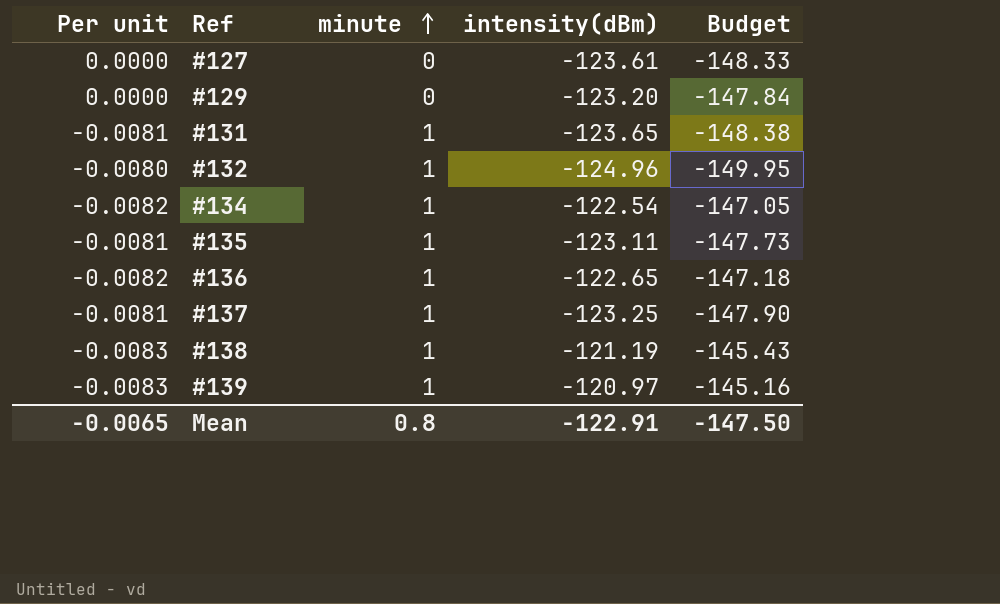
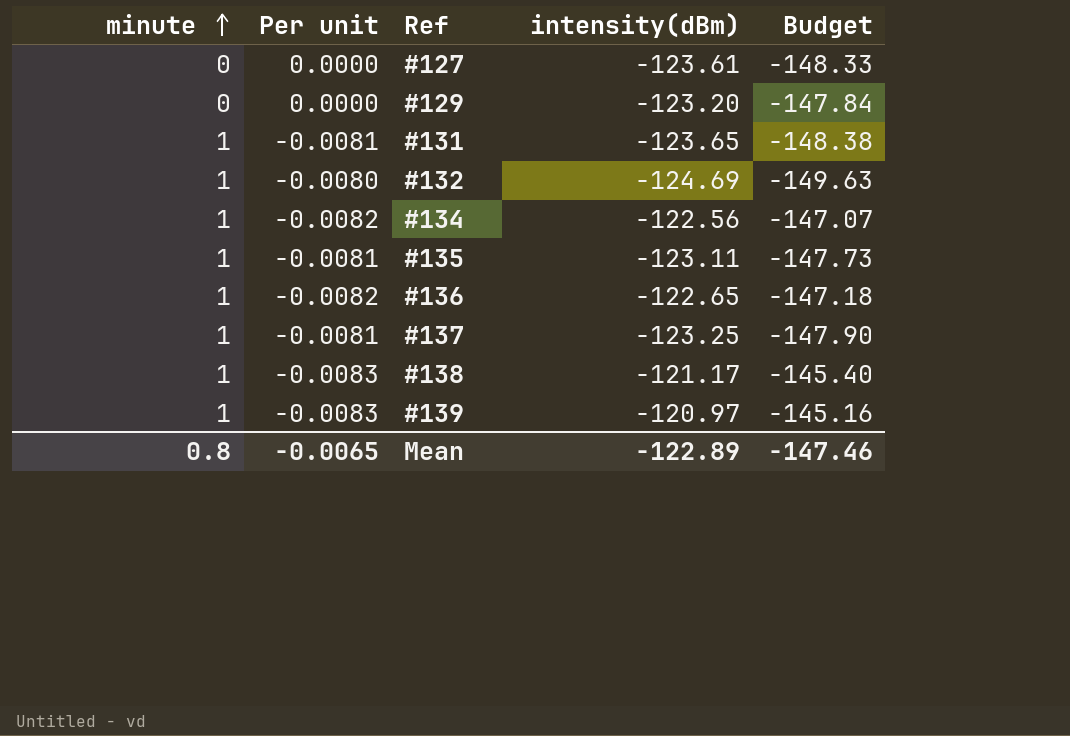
column minute | position: 3 -> 1
#132 | intensity(dBm): -124.96 -> -124.69
#132 | Budget: -149.95 -> -149.63
#134 | intensity(dBm): -122.54 -> -122.56
#134 | Budget: -147.05 -> -147.07
#138 | intensity(dBm): -121.19 -> -121.17
#138 | Budget: -145.43 -> -145.40
Mean | intensity(dBm): -122.91 -> -122.89
Mean | Budget: -147.50 -> -147.46

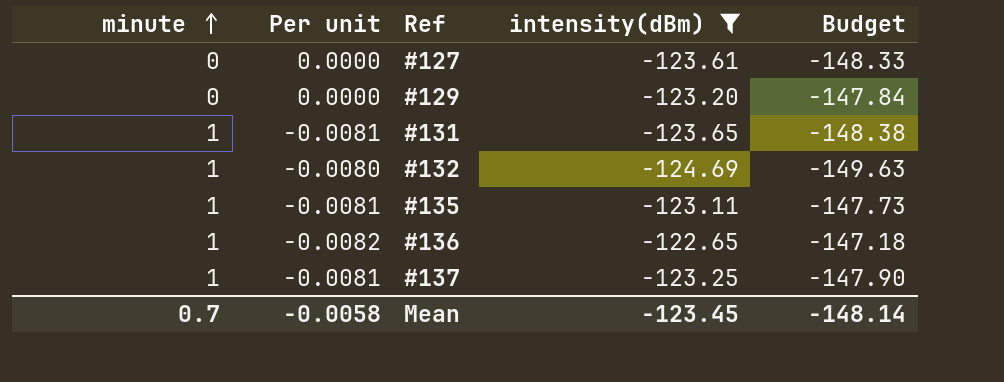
filter: none -> intensity(dBm) <= -122.65
Mean | minute: 0.8 -> 0.7
Mean | Per unit: -0.0065 -> -0.0058
Mean | intensity(dBm): -122.89 -> -123.45
Mean | Budget: -147.46 -> -148.14

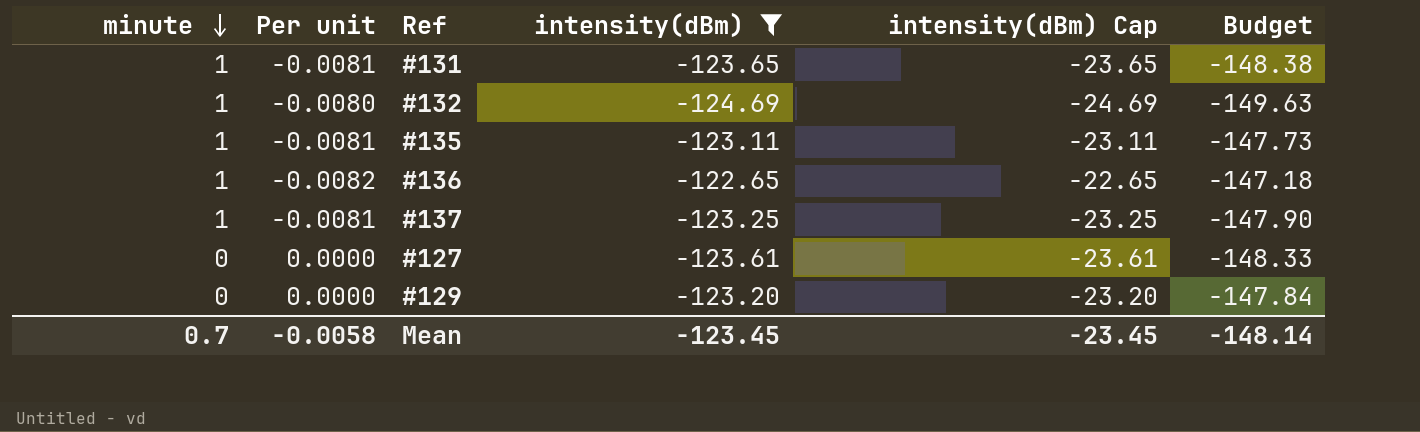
row order: minute ascending -> minute descending
column intensity(dBm) Cap | formula: none -> [intensity(dBm)] + 100

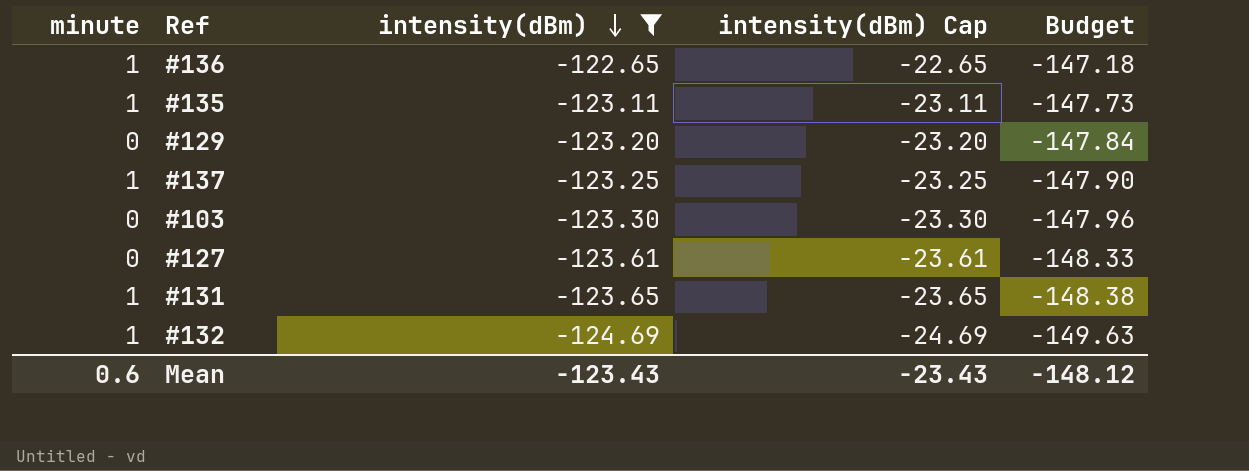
row order: minute descending -> intensity(dBm) descending
column Per unit | formula: [minute] / [intensity(dBm)] -> none
row #103: none -> 0 | -123.30 | -23.30 | -147.96
Mean | minute: 0.7 -> 0.6
Mean | intensity(dBm): -123.45 -> -123.43
Mean | intensity(dBm) Cap: -23.45 -> -23.43
Mean | Budget: -148.14 -> -148.12

